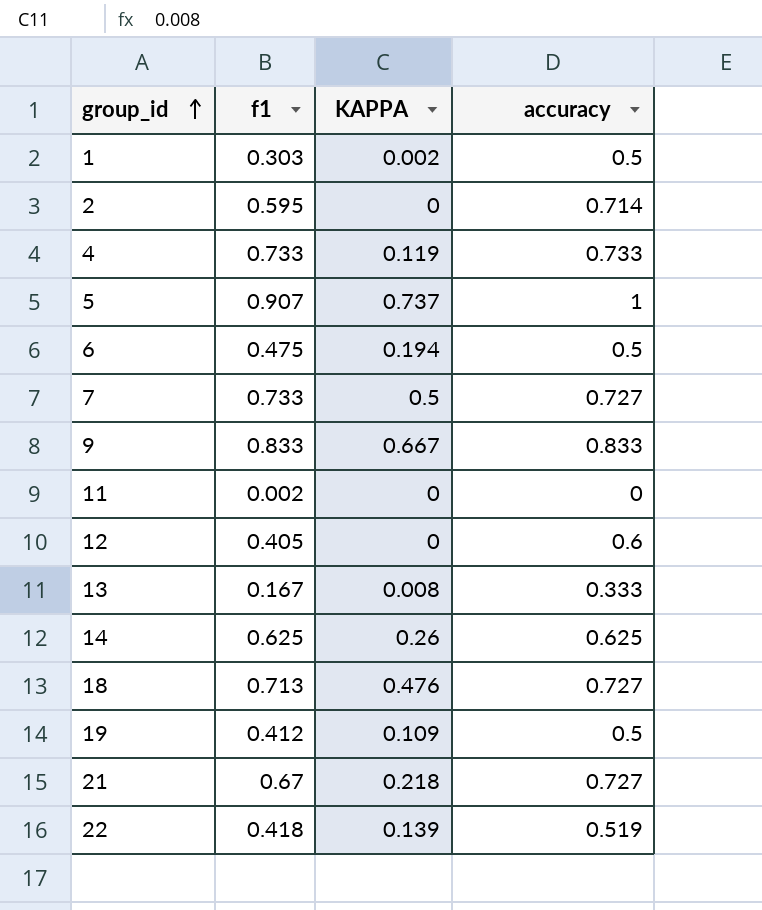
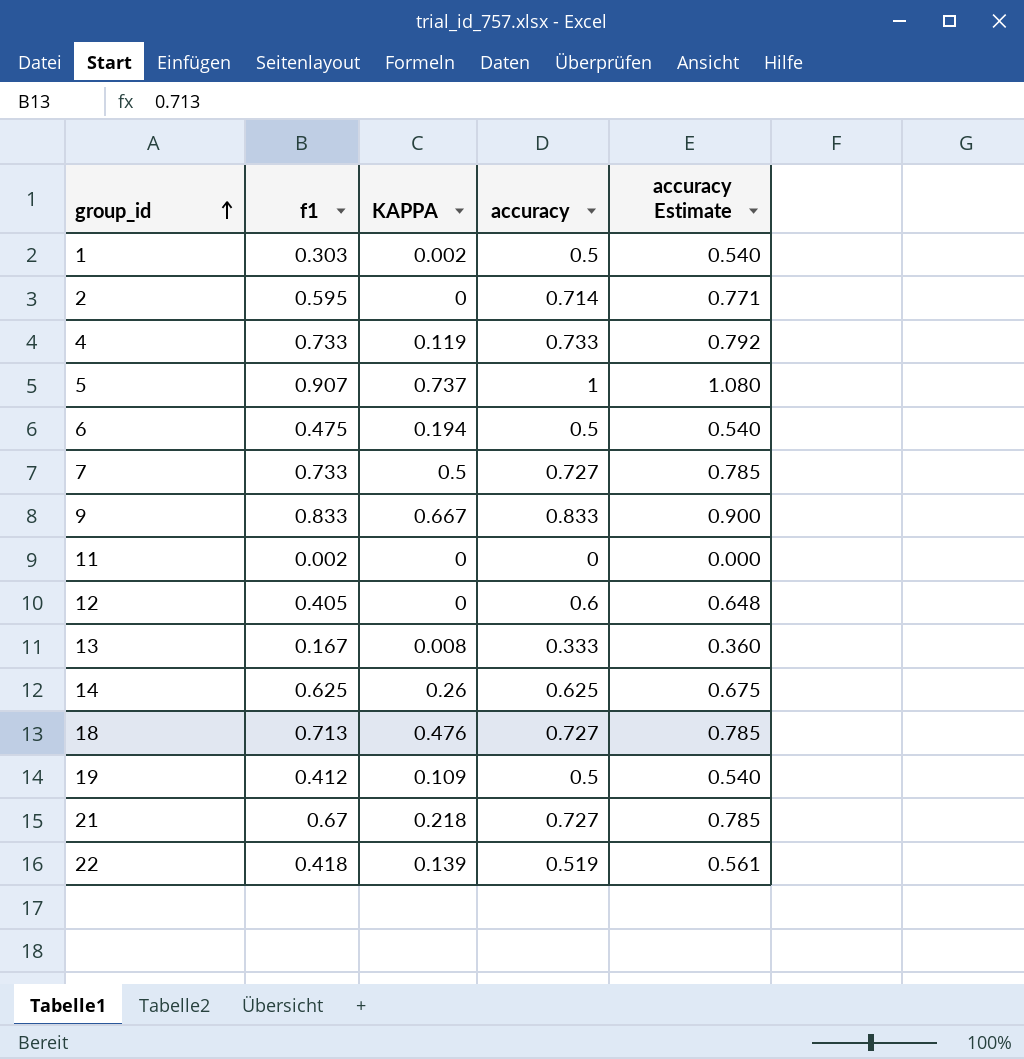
column accuracy Estimate | formula: none -> [accuracy] * 1.08

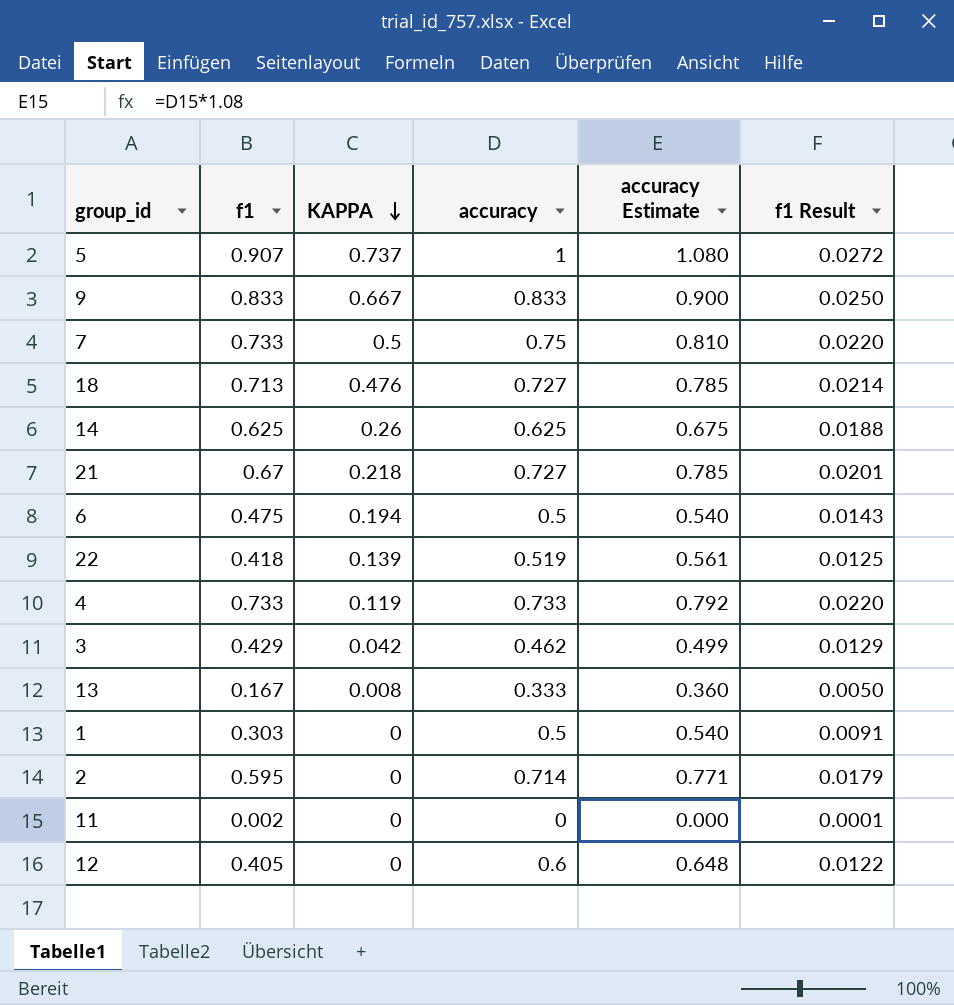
row order: group_id ascending -> KAPPA descending
column f1 Result | formula: none -> [f1] * 0.03
row 19: 0.412 | 0.109 | 0.5 | 0.540 -> none
7 | accuracy: 0.727 -> 0.75
7 | accuracy Estimate: 0.785 -> 0.810
row 3: none -> 0.429 | 0.042 | 0.462 | 0.499 | 0.0129
1 | KAPPA: 0.002 -> 0

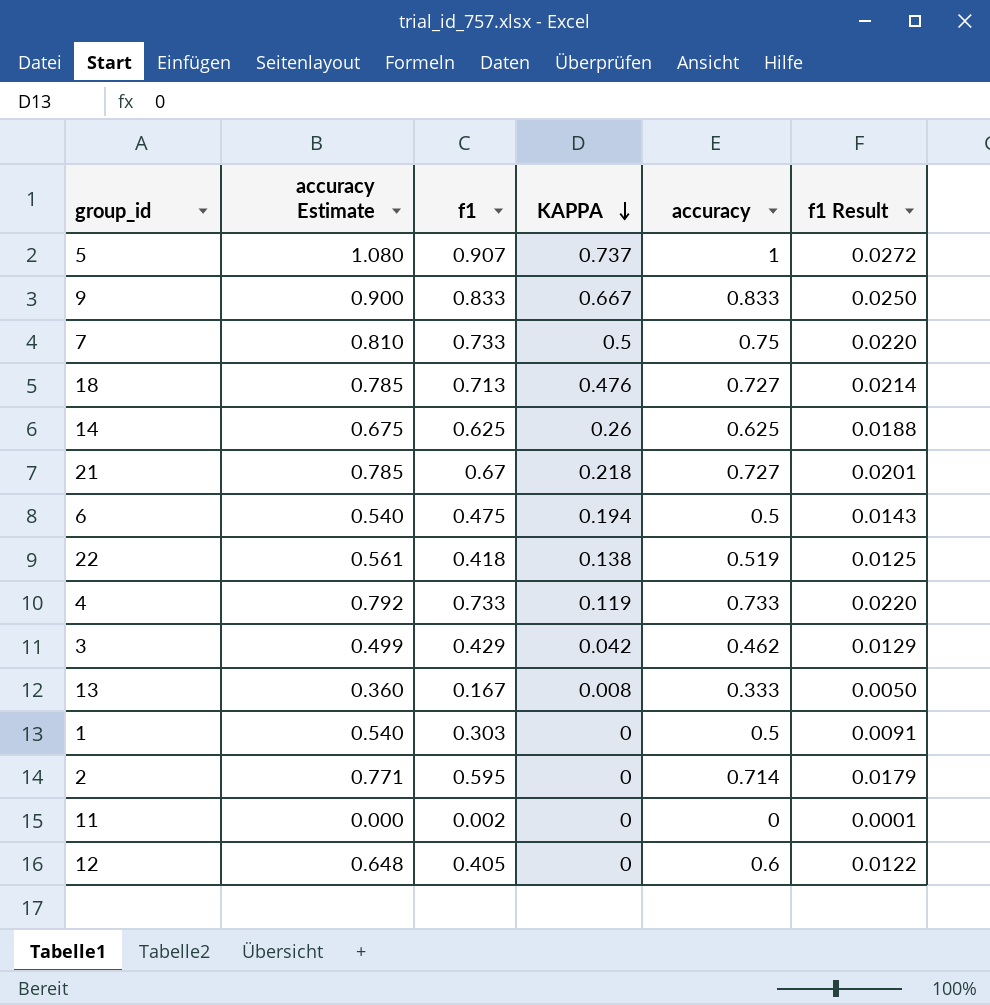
column accuracy Estimate | position: 5 -> 2
22 | KAPPA: 0.139 -> 0.138

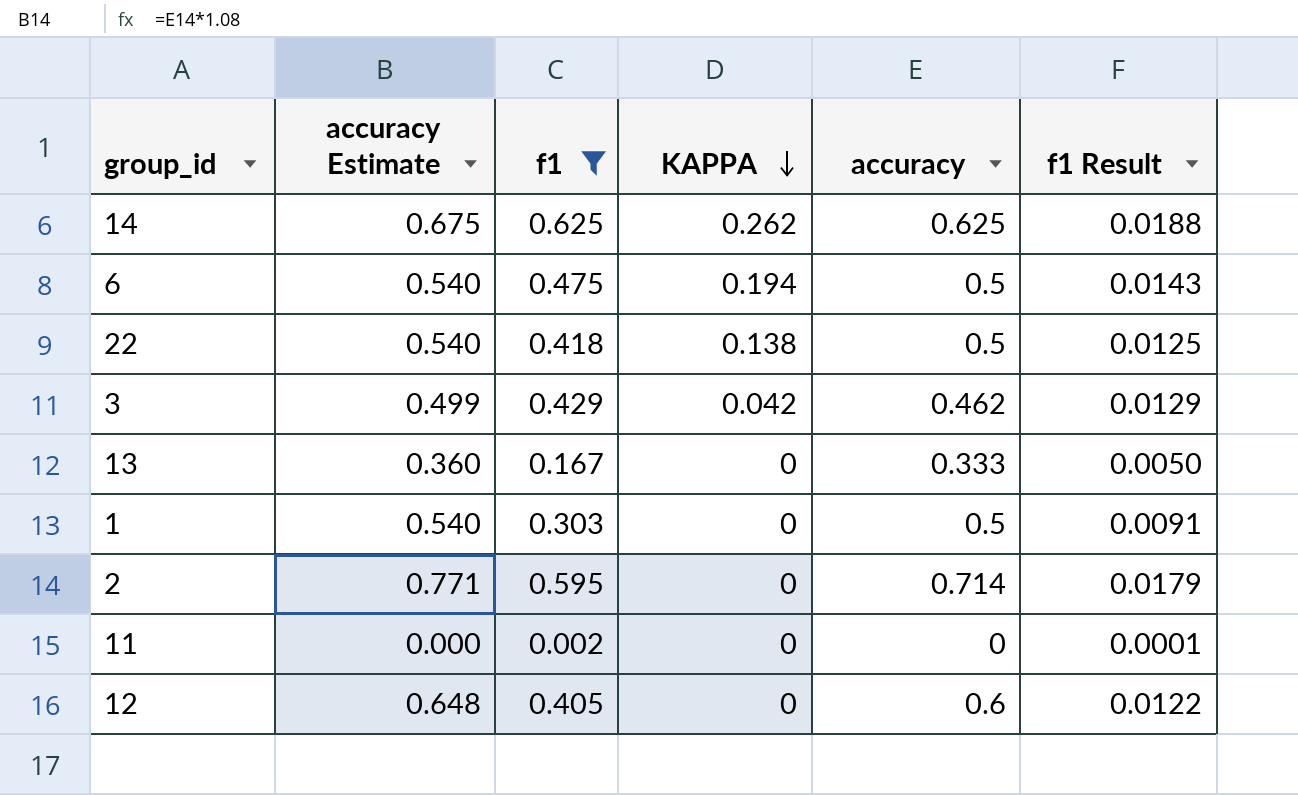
filter: none -> f1 <= 0.625
14 | KAPPA: 0.26 -> 0.262
22 | accuracy Estimate: 0.561 -> 0.540
22 | accuracy: 0.519 -> 0.5
13 | KAPPA: 0.008 -> 0

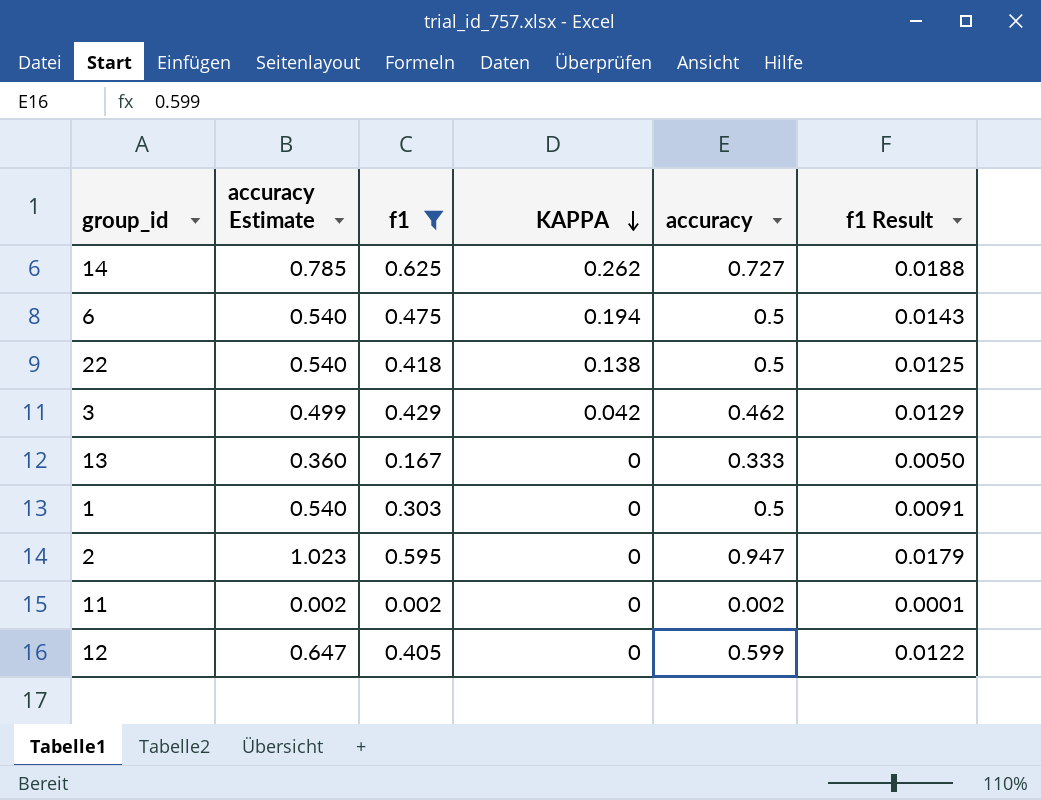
14 | accuracy Estimate: 0.675 -> 0.785
14 | accuracy: 0.625 -> 0.727
2 | accuracy Estimate: 0.771 -> 1.023
2 | accuracy: 0.714 -> 0.947
11 | accuracy Estimate: 0.000 -> 0.002
11 | accuracy: 0 -> 0.002
12 | accuracy Estimate: 0.648 -> 0.647
12 | accuracy: 0.6 -> 0.599

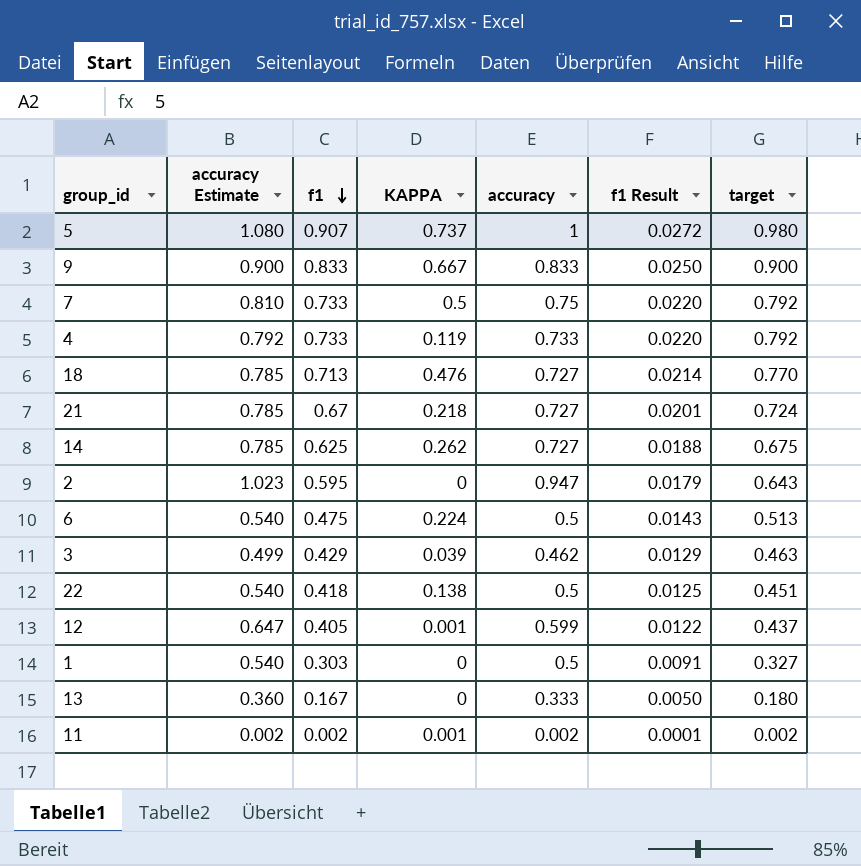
filter: f1 <= 0.625 -> none
row order: KAPPA descending -> f1 descending
column target | formula: none -> [f1] * 1.08
6 | KAPPA: 0.194 -> 0.224
3 | KAPPA: 0.042 -> 0.039
12 | KAPPA: 0 -> 0.001
11 | KAPPA: 0 -> 0.001

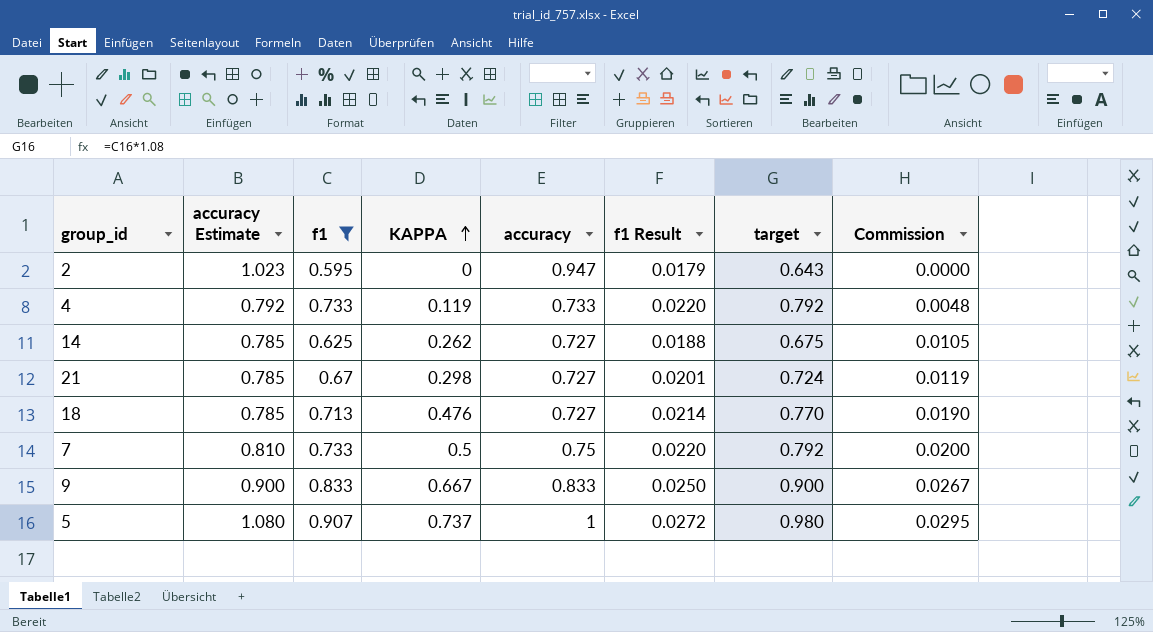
filter: none -> f1 >= 0.595
row order: f1 descending -> KAPPA ascending
column Commission | formula: none -> [KAPPA] * 0.04
21 | KAPPA: 0.218 -> 0.298

